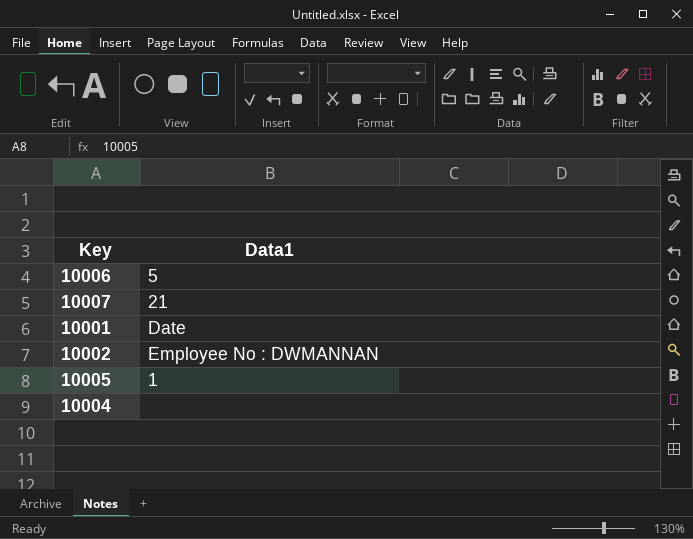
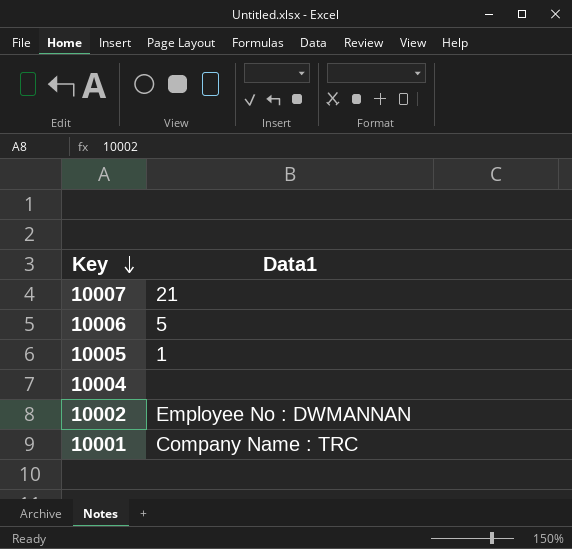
row order: none -> Key descending
10001 | Data1: Date -> Company Name : TRC

